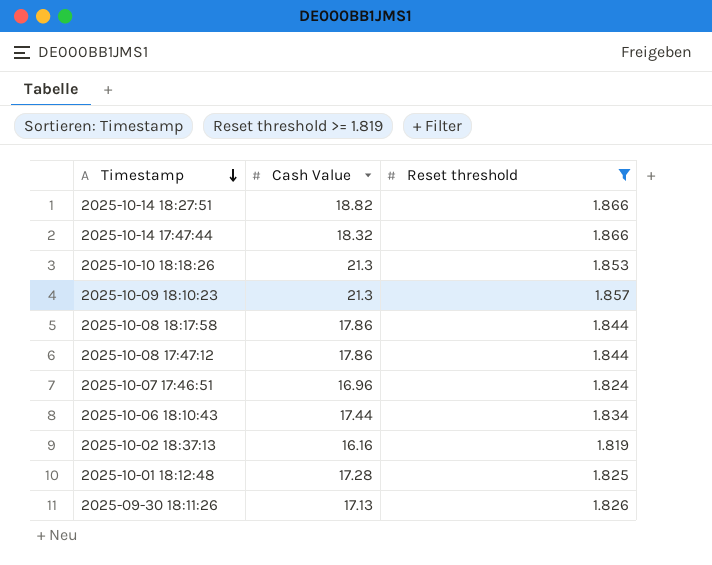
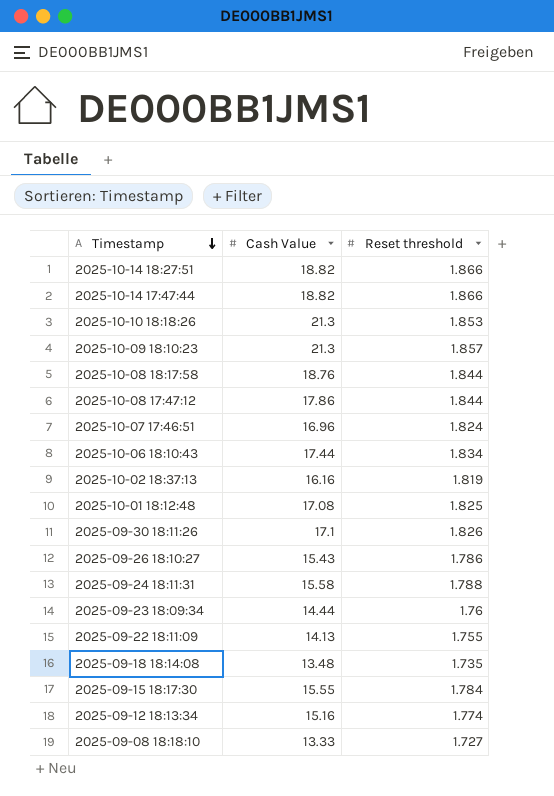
filter: Reset threshold >= 1.819 -> none
2025-10-14 17:47:44 | Cash Value: 18.32 -> 18.82
2025-10-08 18:17:58 | Cash Value: 17.86 -> 18.76
2025-10-01 18:12:48 | Cash Value: 17.28 -> 17.08
2025-09-30 18:11:26 | Cash Value: 17.13 -> 17.1

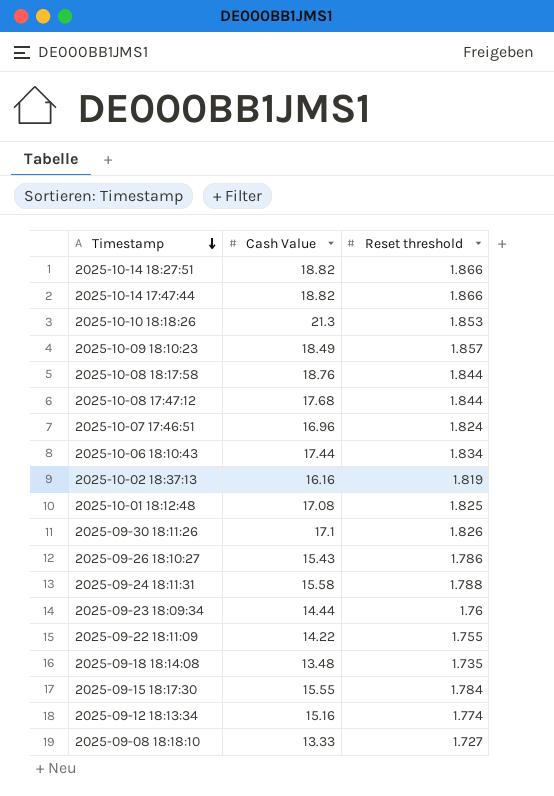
2025-10-09 18:10:23 | Cash Value: 21.3 -> 18.49
2025-10-08 17:47:12 | Cash Value: 17.86 -> 17.68
2025-09-22 18:11:09 | Cash Value: 14.13 -> 14.22

